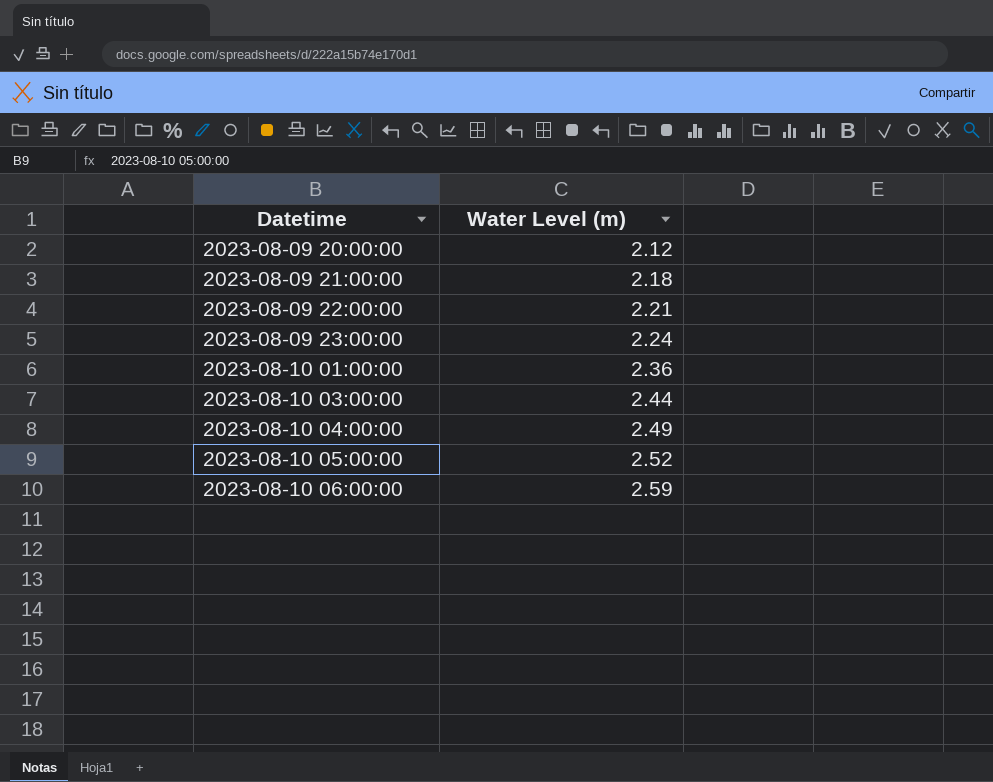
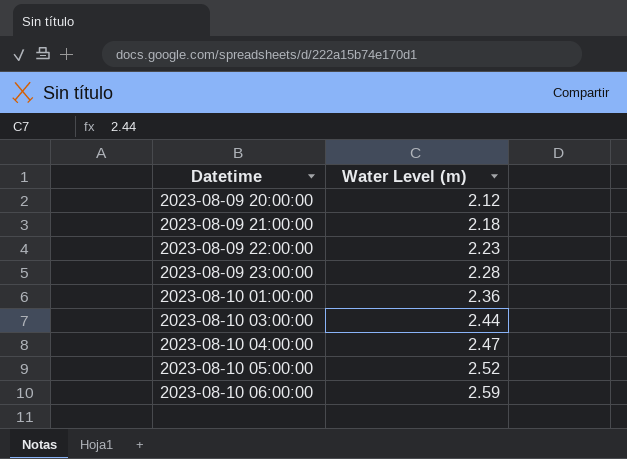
2023-08-09 22:00:00 | Water Level (m): 2.21 -> 2.23
2023-08-09 23:00:00 | Water Level (m): 2.24 -> 2.28
2023-08-10 04:00:00 | Water Level (m): 2.49 -> 2.47

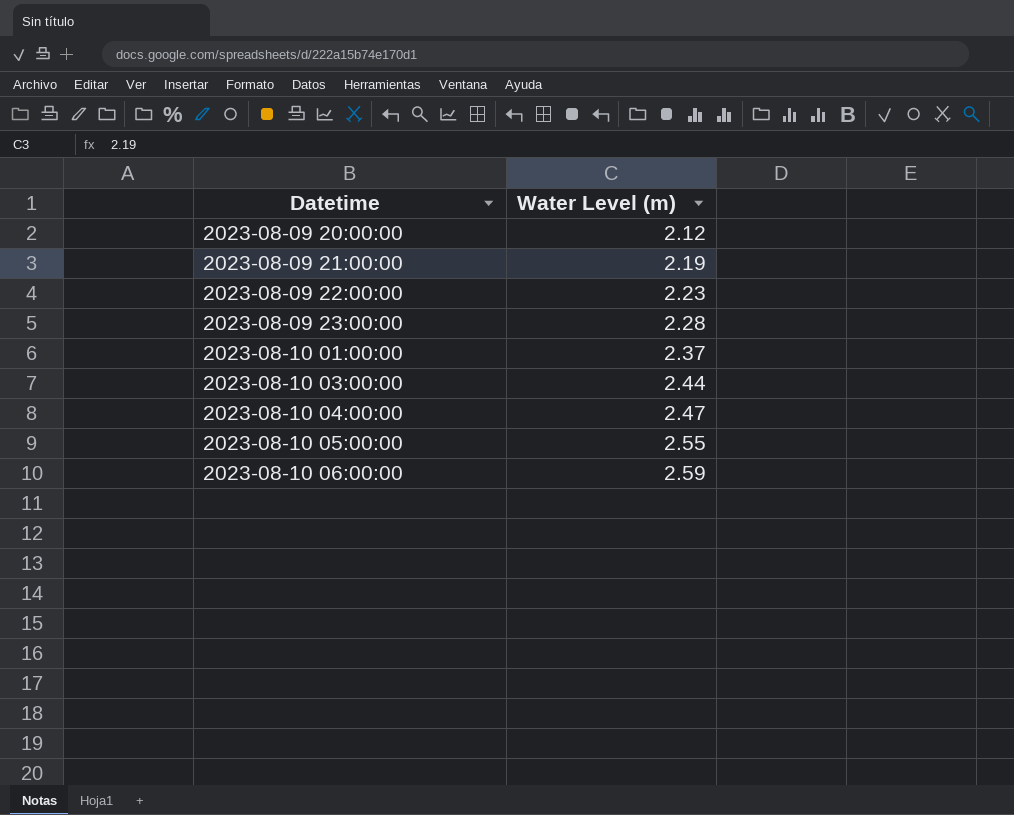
2023-08-09 21:00:00 | Water Level (m): 2.18 -> 2.19
2023-08-10 01:00:00 | Water Level (m): 2.36 -> 2.37
2023-08-10 05:00:00 | Water Level (m): 2.52 -> 2.55

